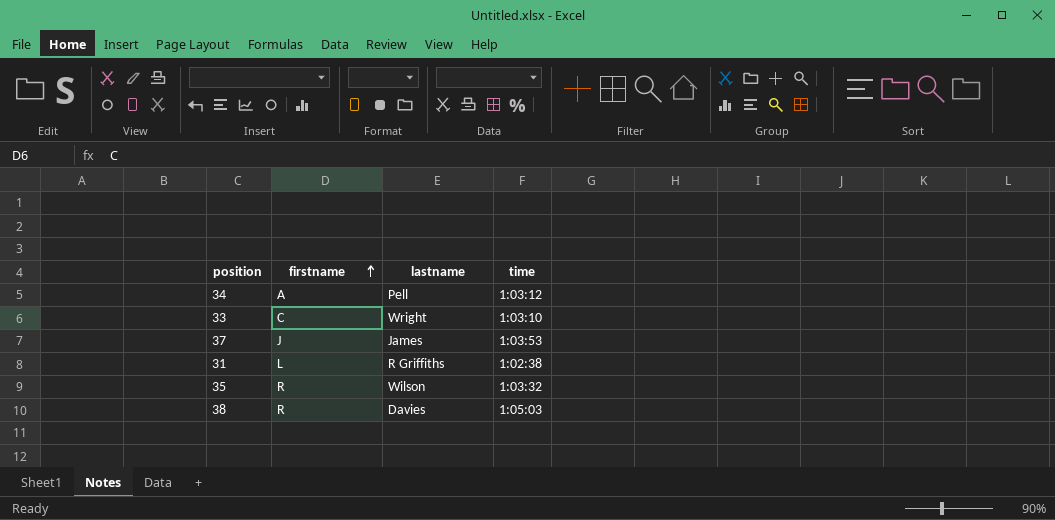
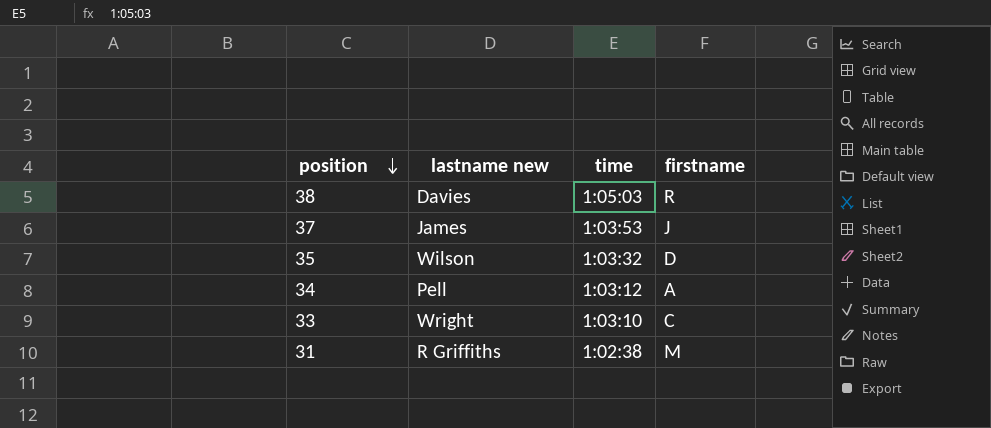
row order: firstname ascending -> position descending
column name: lastname -> lastname new
column firstname | position: 2 -> 4
35 | firstname: R -> D
31 | firstname: L -> M

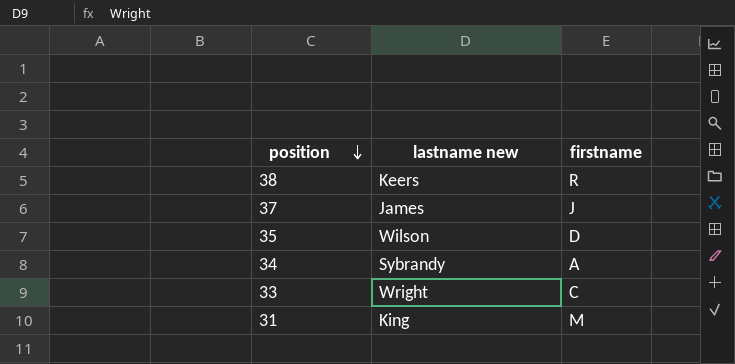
column time | position: 3 -> none
38 | lastname new: Davies -> Keers
34 | lastname new: Pell -> Sybrandy
31 | lastname new: R Griffiths -> King

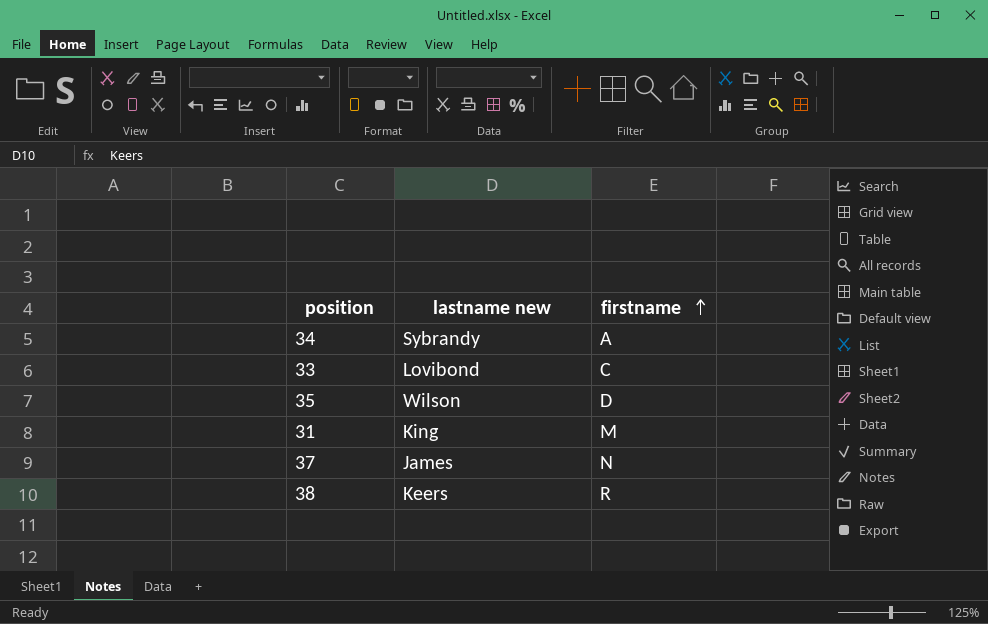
row order: position descending -> firstname ascending
33 | lastname new: Wright -> Lovibond
37 | firstname: J -> N

